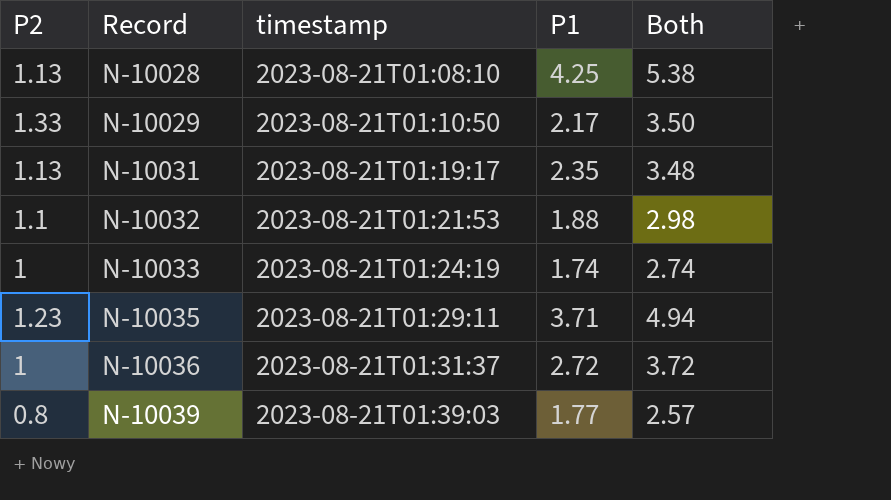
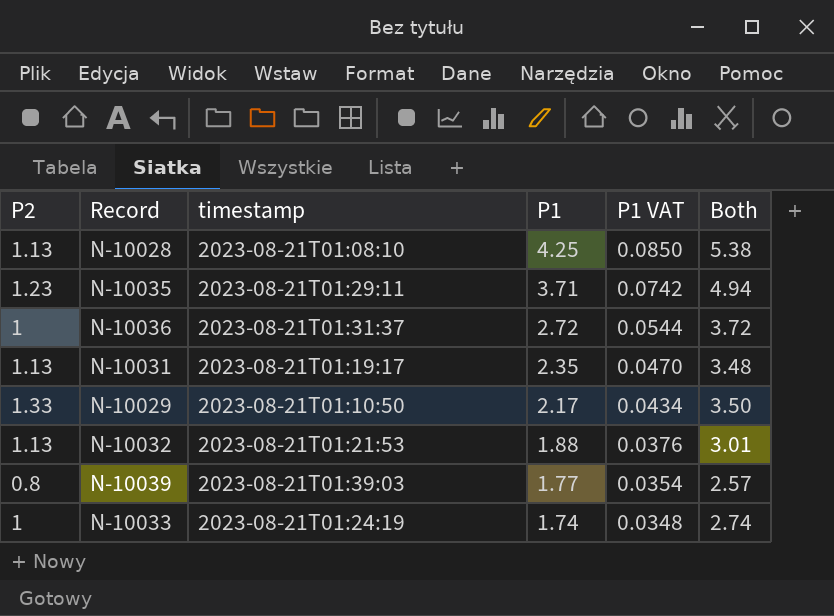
row order: Record ascending -> P1 descending
column P1 VAT | formula: none -> [P1] * 0.02
N-10032 | P2: 1.1 -> 1.13
N-10032 | Both: 2.98 -> 3.01

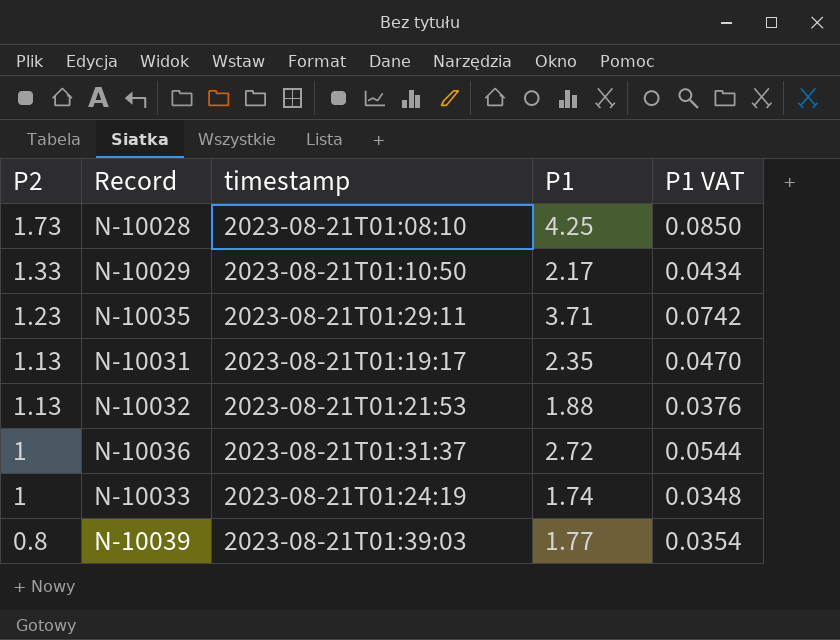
row order: P1 descending -> P2 descending
column Both | formula: [P2] + [P1] -> none
N-10028 | P2: 1.13 -> 1.73

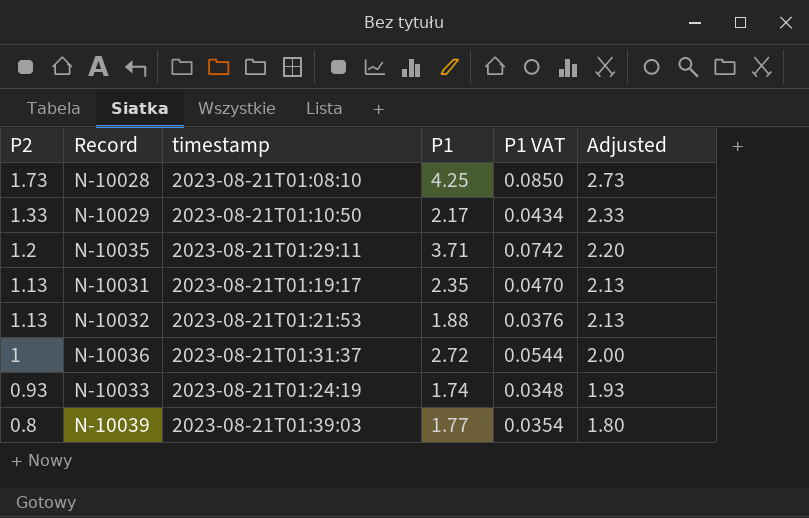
column Adjusted | formula: none -> [P2] + 1
N-10035 | P2: 1.23 -> 1.2
N-10033 | P2: 1 -> 0.93

